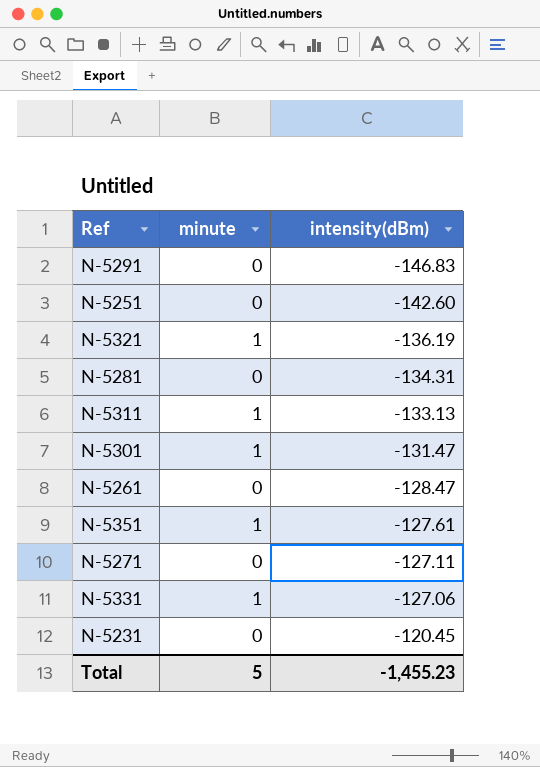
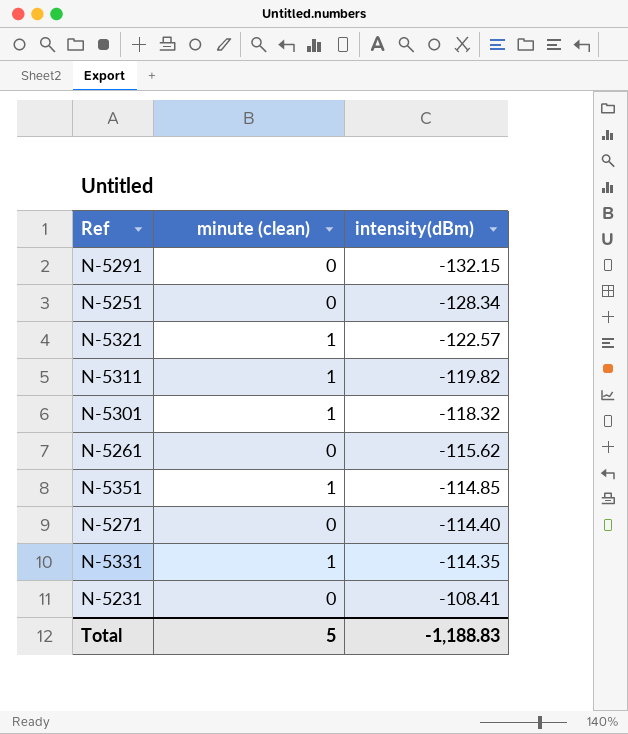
column name: minute -> minute (clean)
row N-5281: 0 | -134.31 -> none
N-5291 | intensity(dBm): -146.83 -> -132.15
N-5251 | intensity(dBm): -142.60 -> -128.34
N-5321 | intensity(dBm): -136.19 -> -122.57
N-5311 | intensity(dBm): -133.13 -> -119.82
N-5301 | intensity(dBm): -131.47 -> -118.32
N-5261 | intensity(dBm): -128.47 -> -115.62
N-5351 | intensity(dBm): -127.61 -> -114.85
N-5271 | intensity(dBm): -127.11 -> -114.40
N-5331 | intensity(dBm): -127.06 -> -114.35
N-5231 | intensity(dBm): -120.45 -> -108.41
Total | intensity(dBm): -1,455.23 -> -1,188.83

